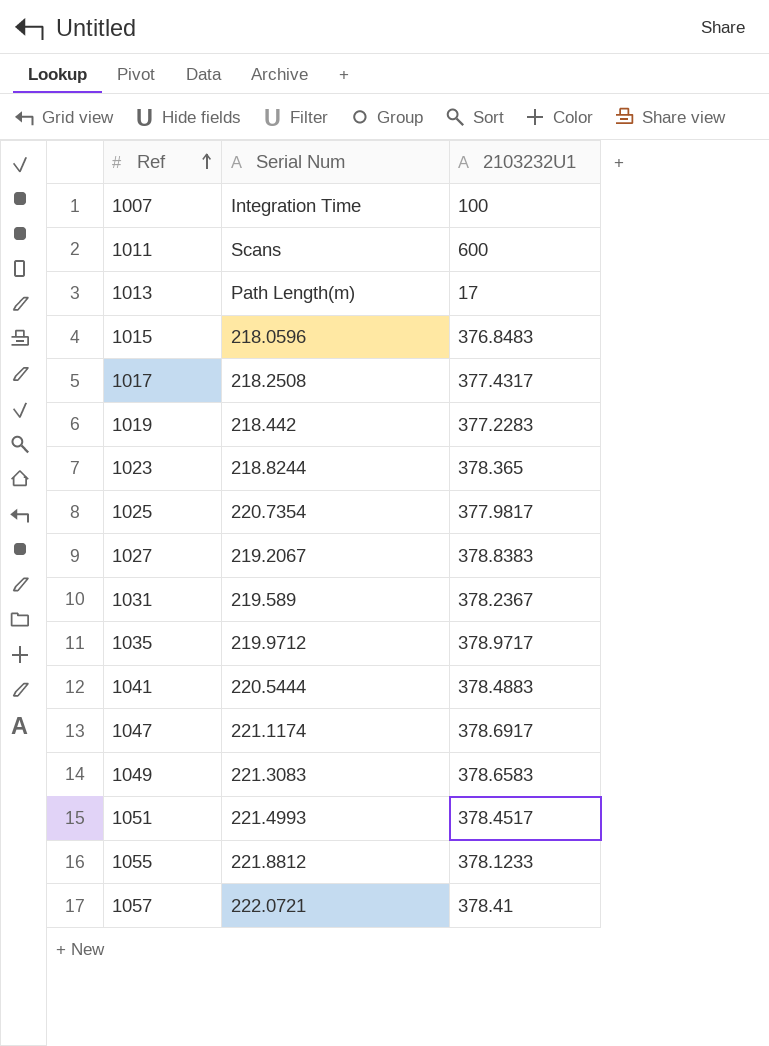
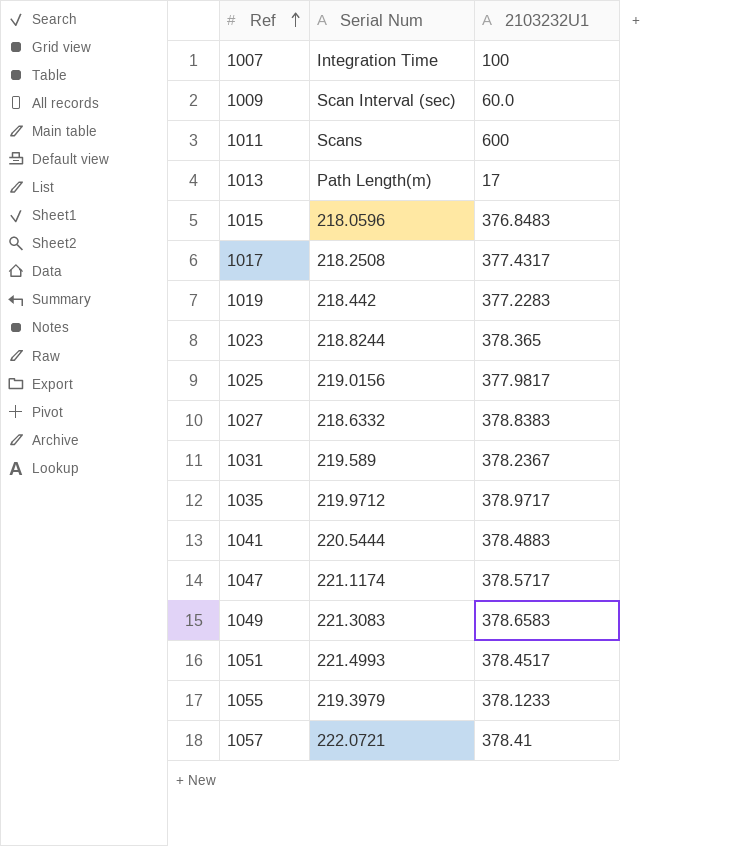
row 1009: none -> Scan Interval (sec) | 60.0
1025 | Serial Num: 220.7354 -> 219.0156
1027 | Serial Num: 219.2067 -> 218.6332
1047 | 2103232U1: 378.6917 -> 378.5717
1055 | Serial Num: 221.8812 -> 219.3979

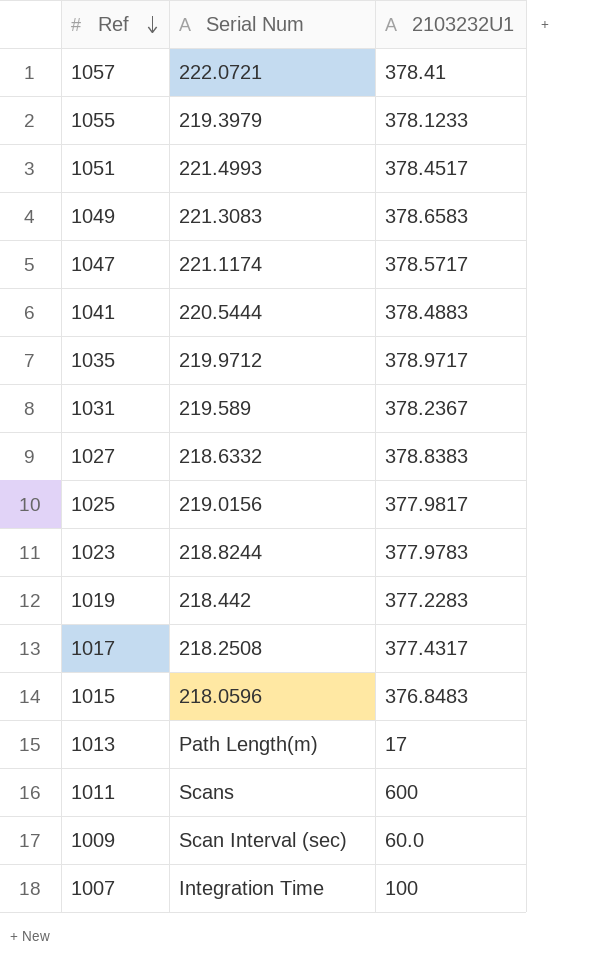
row order: Ref ascending -> Ref descending
1023 | 2103232U1: 378.365 -> 377.9783

